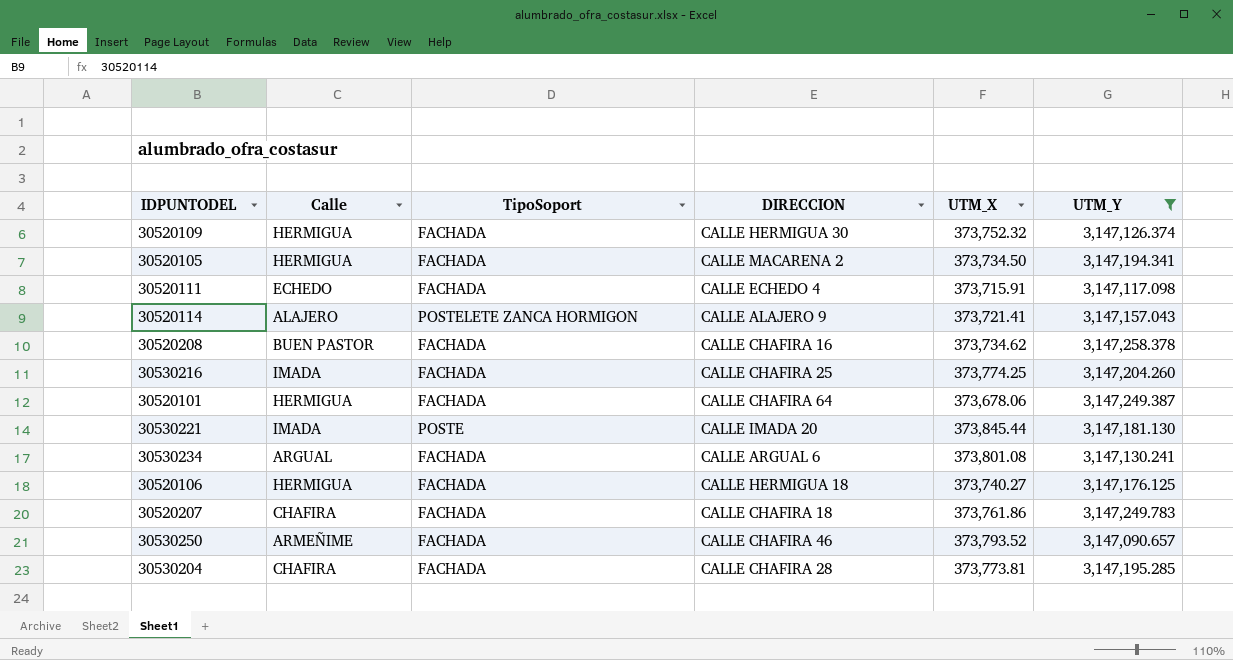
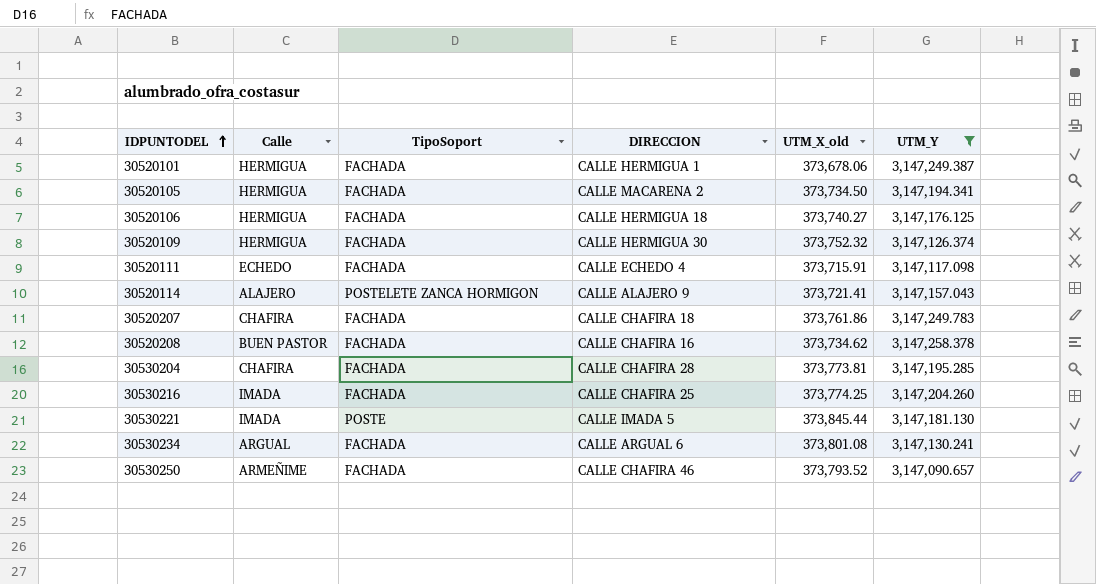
row order: none -> IDPUNTODEL ascending
column name: UTM_X -> UTM_X_old
30520101 | DIRECCION: CALLE CHAFIRA 64 -> CALLE HERMIGUA 1
30530221 | DIRECCION: CALLE IMADA 20 -> CALLE IMADA 5

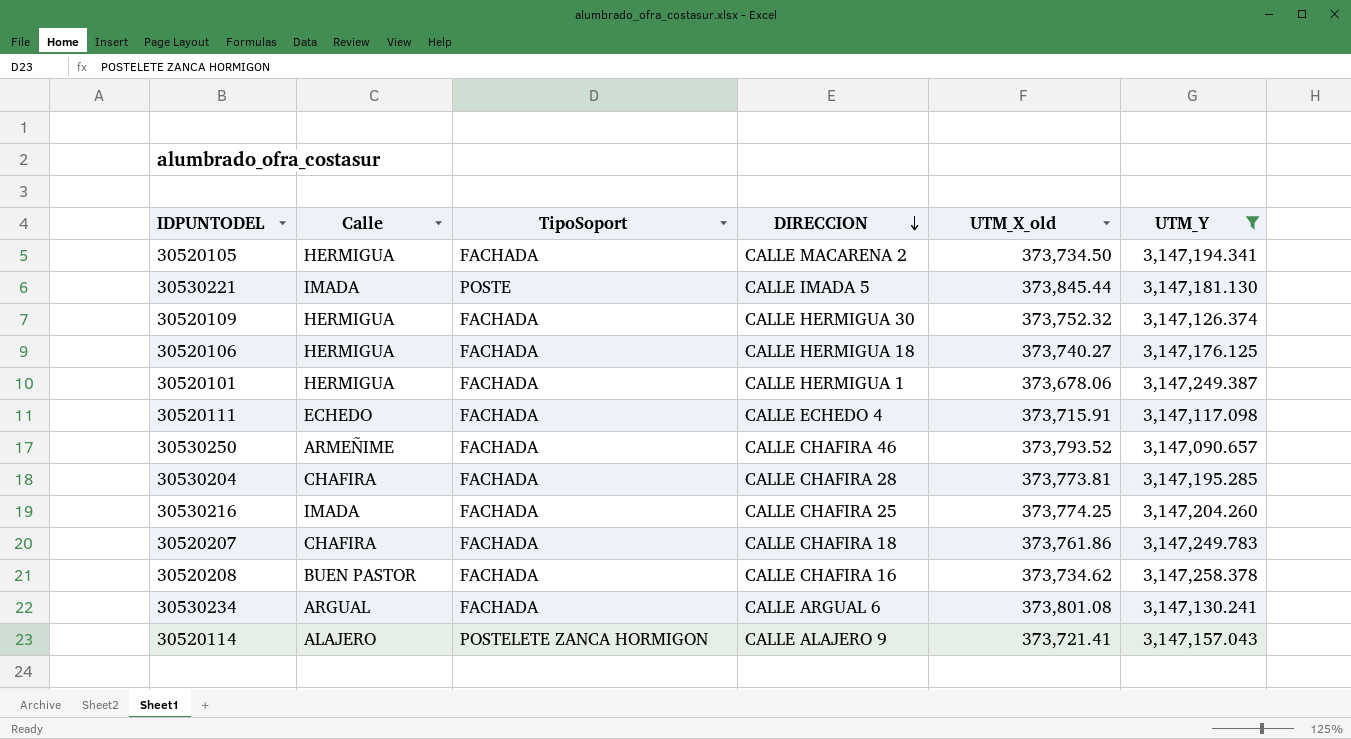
row order: IDPUNTODEL ascending -> DIRECCION descending

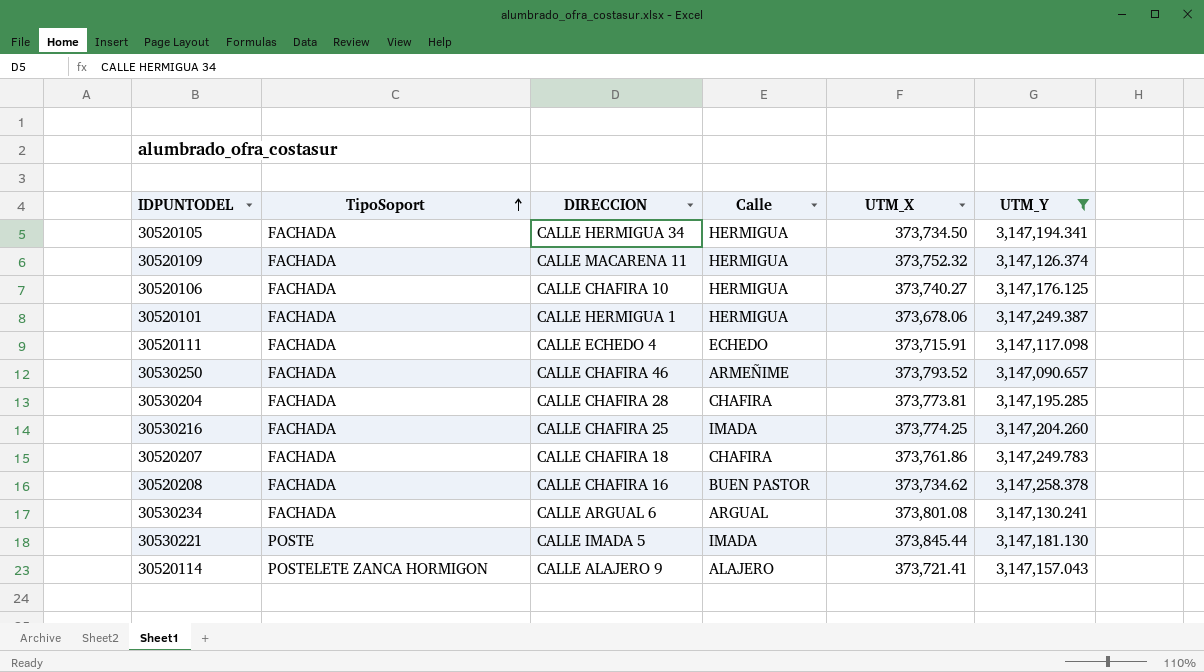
row order: DIRECCION descending -> TipoSoport ascending
column Calle | position: 2 -> 4
column name: UTM_X_old -> UTM_X
30520105 | DIRECCION: CALLE MACARENA 2 -> CALLE HERMIGUA 34
30520109 | DIRECCION: CALLE HERMIGUA 30 -> CALLE MACARENA 11
30520106 | DIRECCION: CALLE HERMIGUA 18 -> CALLE CHAFIRA 10

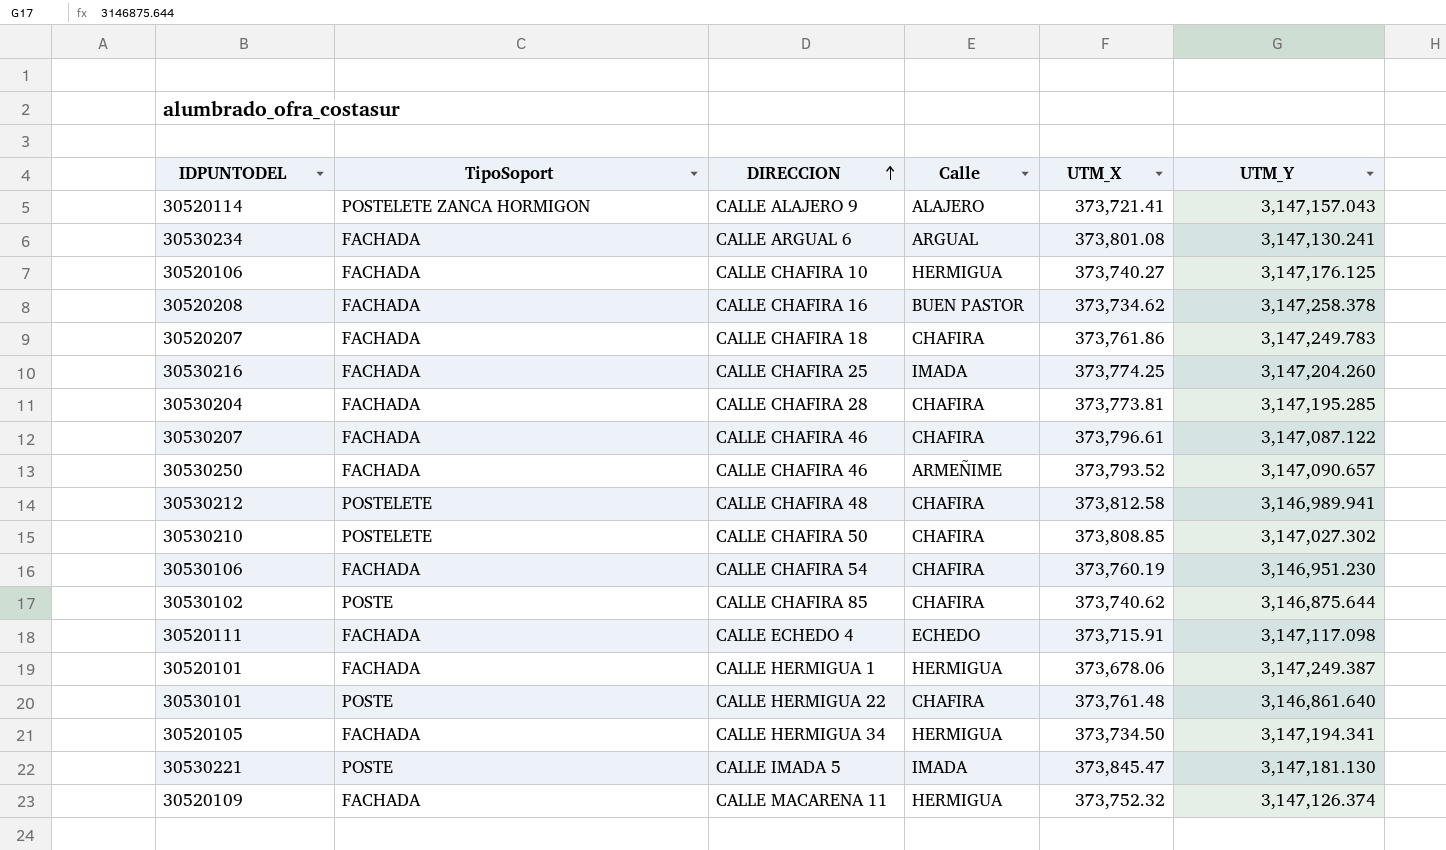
filter: UTM_Y >= 3,147,090.657 -> none
row order: TipoSoport ascending -> DIRECCION ascending
30530221 | UTM_X: 373,845.44 -> 373,845.47

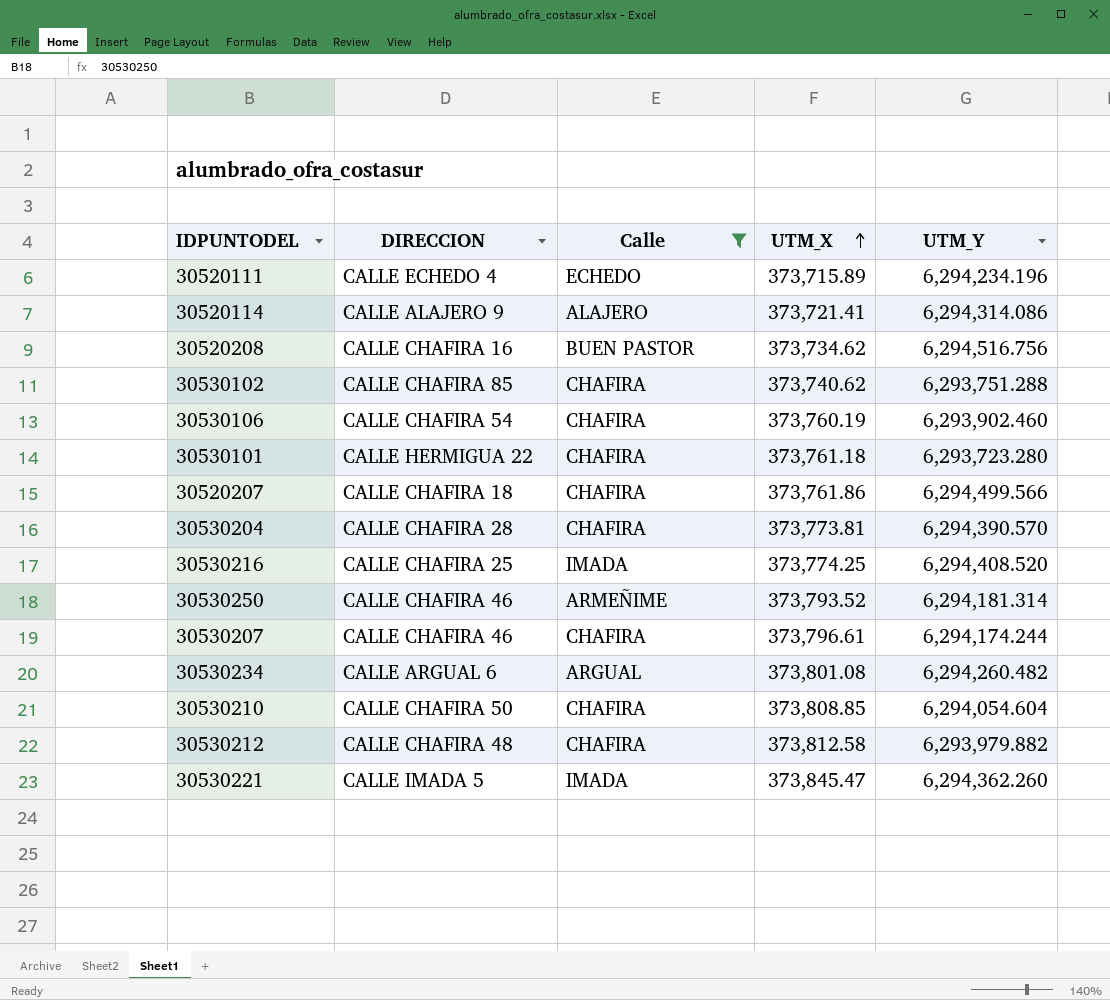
filter: none -> Calle != HERMIGUA
row order: DIRECCION ascending -> UTM_X ascending
column TipoSoport | position: 2 -> none
30520111 | UTM_X: 373,715.91 -> 373,715.89
30520111 | UTM_Y: 3,147,117.098 -> 6,294,234.196
30520114 | UTM_Y: 3,147,157.043 -> 6,294,314.086
30520208 | UTM_Y: 3,147,258.378 -> 6,294,516.756
30530102 | UTM_Y: 3,146,875.644 -> 6,293,751.288
30530106 | UTM_Y: 3,146,951.230 -> 6,293,902.460
30530101 | UTM_X: 373,761.48 -> 373,761.18
30530101 | UTM_Y: 3,146,861.640 -> 6,293,723.280
30520207 | UTM_Y: 3,147,249.783 -> 6,294,499.566
30530204 | UTM_Y: 3,147,195.285 -> 6,294,390.570
30530216 | UTM_Y: 3,147,204.260 -> 6,294,408.520
30530250 | UTM_Y: 3,147,090.657 -> 6,294,181.314
30530207 | UTM_Y: 3,147,087.122 -> 6,294,174.244
30530234 | UTM_Y: 3,147,130.241 -> 6,294,260.482
30530210 | UTM_Y: 3,147,027.302 -> 6,294,054.604
30530212 | UTM_Y: 3,146,989.941 -> 6,293,979.882
30530221 | UTM_Y: 3,147,181.130 -> 6,294,362.260

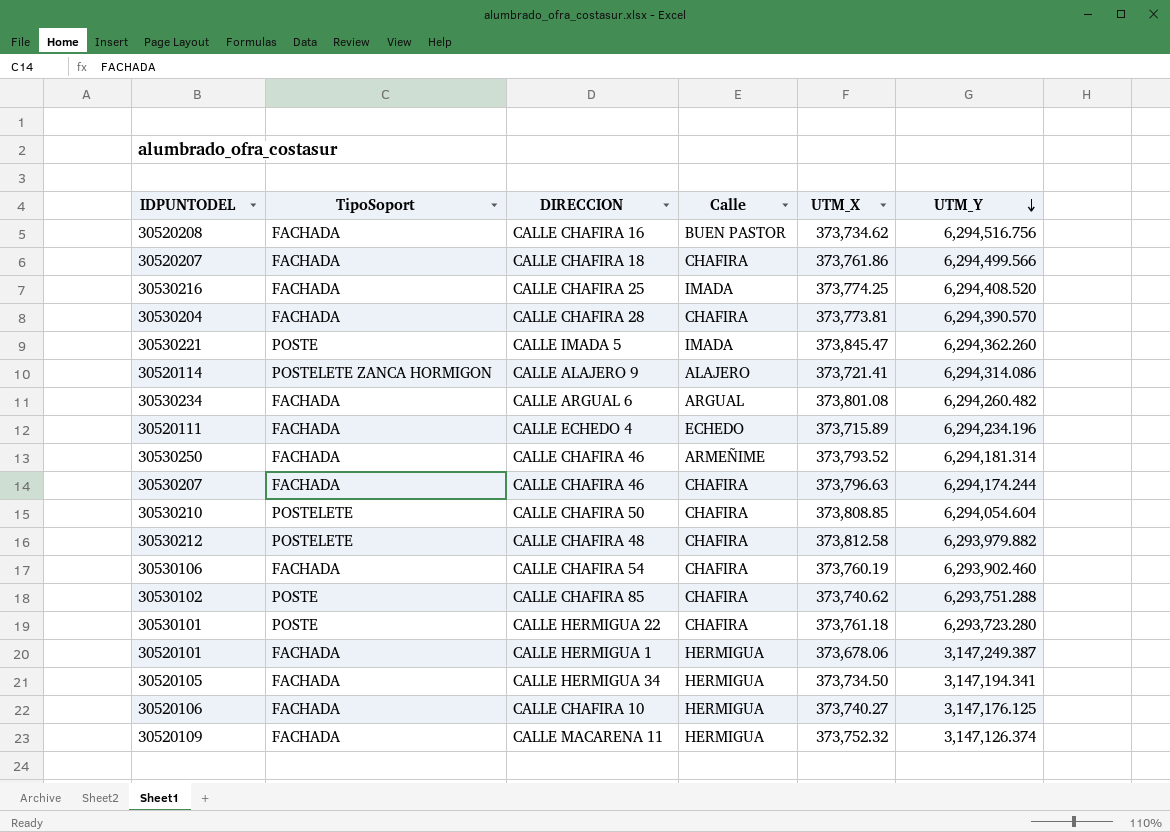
filter: Calle != HERMIGUA -> none
row order: UTM_X ascending -> UTM_Y descending
column TipoSoport | position: none -> 2
30530207 | UTM_X: 373,796.61 -> 373,796.63

